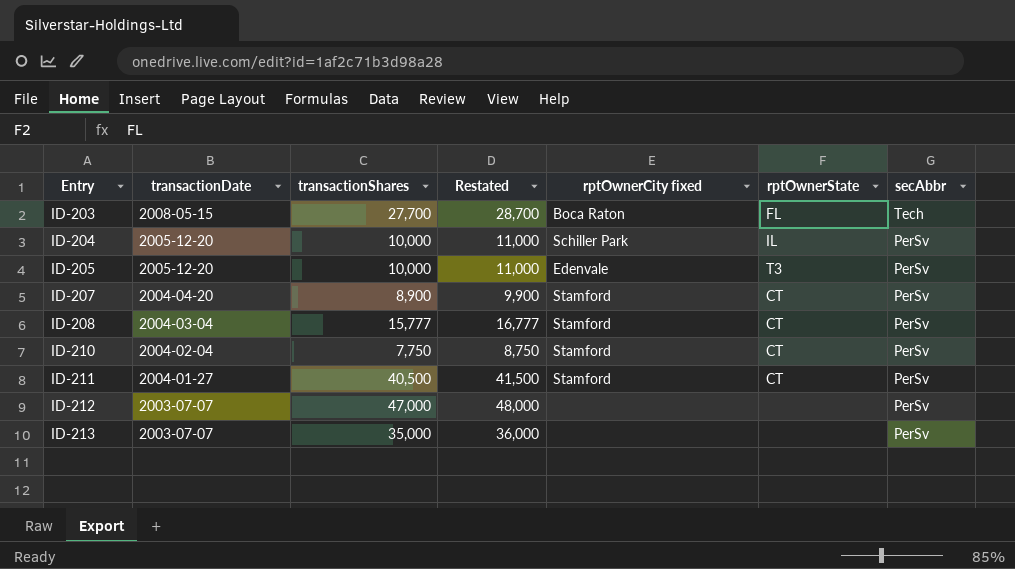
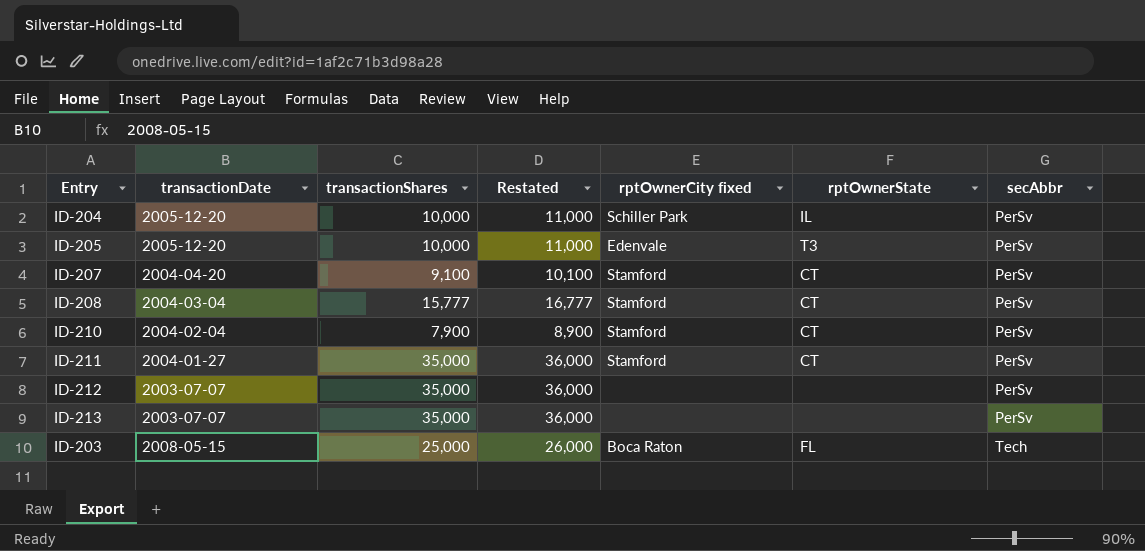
row order: Entry ascending -> secAbbr ascending
ID-207 | transactionShares: 8,900 -> 9,100
ID-207 | Restated: 9,900 -> 10,100
ID-210 | transactionShares: 7,750 -> 7,900
ID-210 | Restated: 8,750 -> 8,900
ID-211 | transactionShares: 40,500 -> 35,000
ID-211 | Restated: 41,500 -> 36,000
ID-212 | transactionShares: 47,000 -> 35,000
ID-212 | Restated: 48,000 -> 36,000
ID-203 | transactionShares: 27,700 -> 25,000
ID-203 | Restated: 28,700 -> 26,000

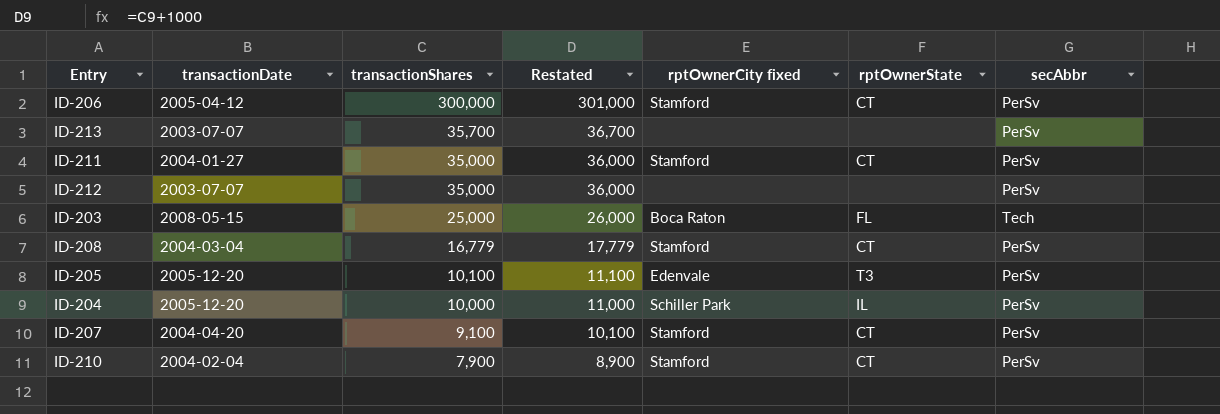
row order: secAbbr ascending -> transactionShares descending
row ID-206: none -> 2005-04-12 | 300,000 | 301,000 | Stamford | CT | PerSv
ID-213 | transactionShares: 35,000 -> 35,700
ID-213 | Restated: 36,000 -> 36,700
ID-208 | transactionShares: 15,777 -> 16,779
ID-208 | Restated: 16,777 -> 17,779
ID-205 | transactionShares: 10,000 -> 10,100
ID-205 | Restated: 11,000 -> 11,100

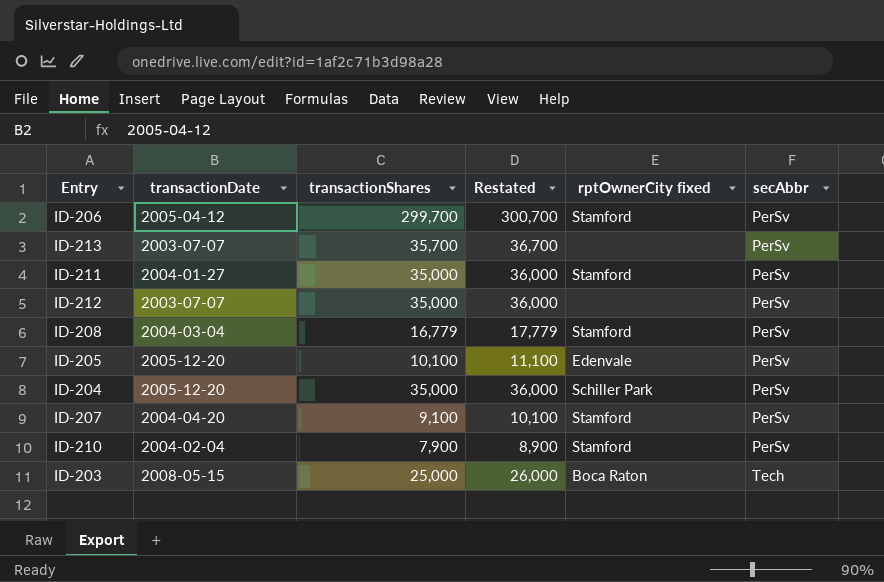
row order: transactionShares descending -> secAbbr ascending
column rptOwnerState | position: 6 -> none
ID-206 | transactionShares: 300,000 -> 299,700
ID-206 | Restated: 301,000 -> 300,700
ID-204 | transactionShares: 10,000 -> 35,000
ID-204 | Restated: 11,000 -> 36,000

